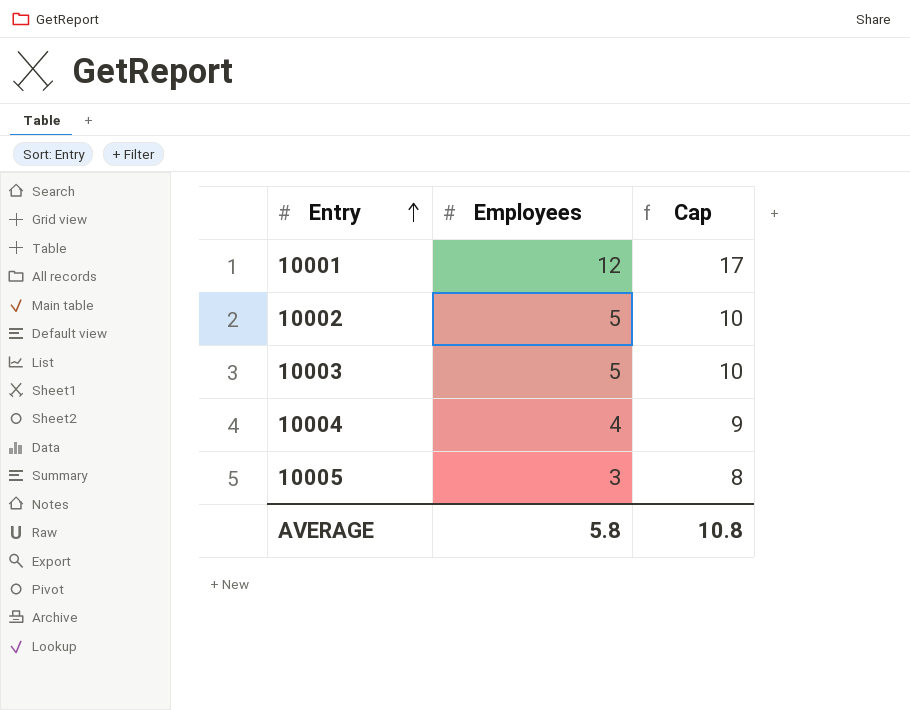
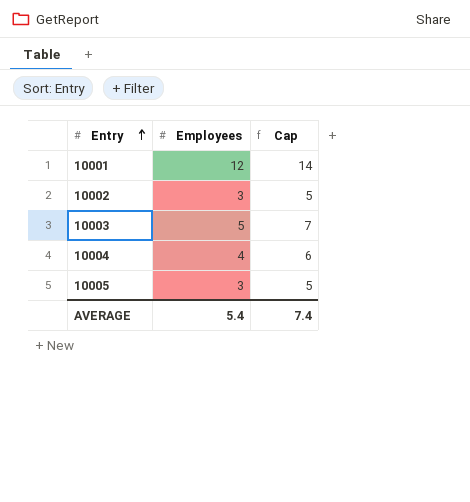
column Cap | formula: [Employees] + 5 -> [Employees] + 2
10002 | Employees: 5 -> 3
AVERAGE | Employees: 5.8 -> 5.4
AVERAGE | Cap: 10.8 -> 7.4

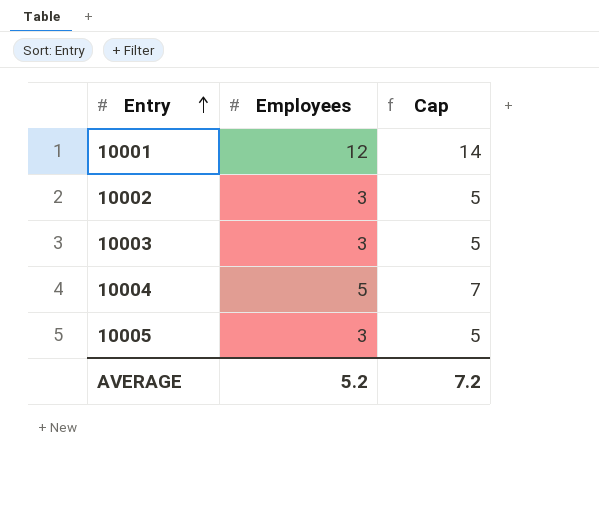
10003 | Employees: 5 -> 3
10003 | Cap: 7 -> 5
10004 | Employees: 4 -> 5
10004 | Cap: 6 -> 7
AVERAGE | Employees: 5.4 -> 5.2
AVERAGE | Cap: 7.4 -> 7.2

